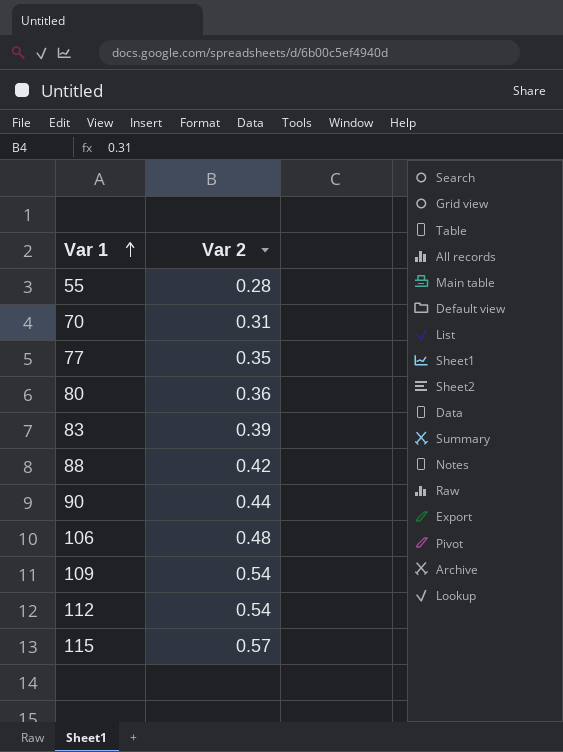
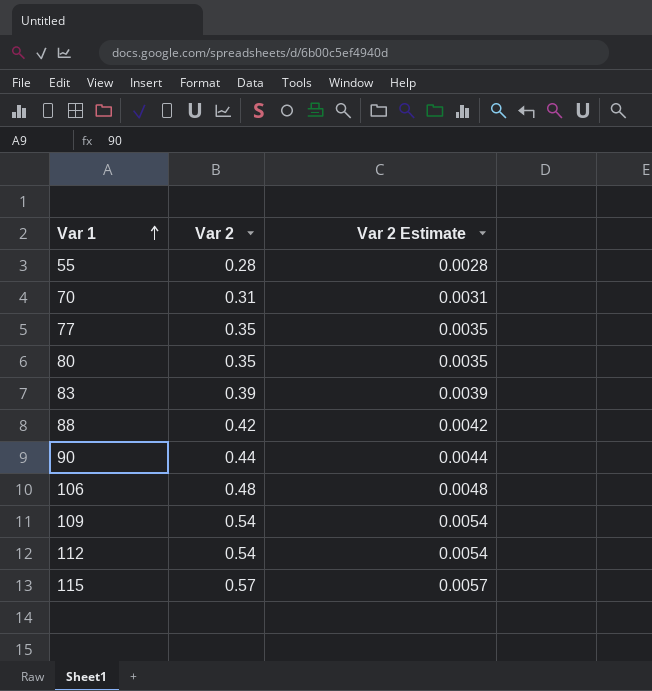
column Var 2 Estimate | formula: none -> [Var 2] * 0.01
80 | Var 2: 0.36 -> 0.35

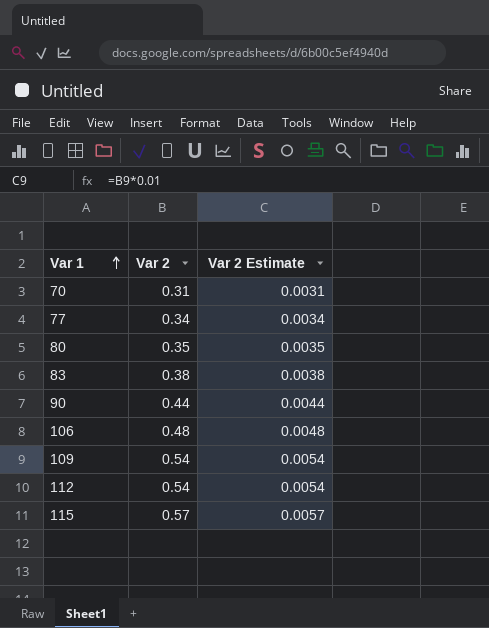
row 55: 0.28 | 0.0028 -> none
row 88: 0.42 | 0.0042 -> none
77 | Var 2: 0.35 -> 0.34
77 | Var 2 Estimate: 0.0035 -> 0.0034
83 | Var 2: 0.39 -> 0.38
83 | Var 2 Estimate: 0.0039 -> 0.0038

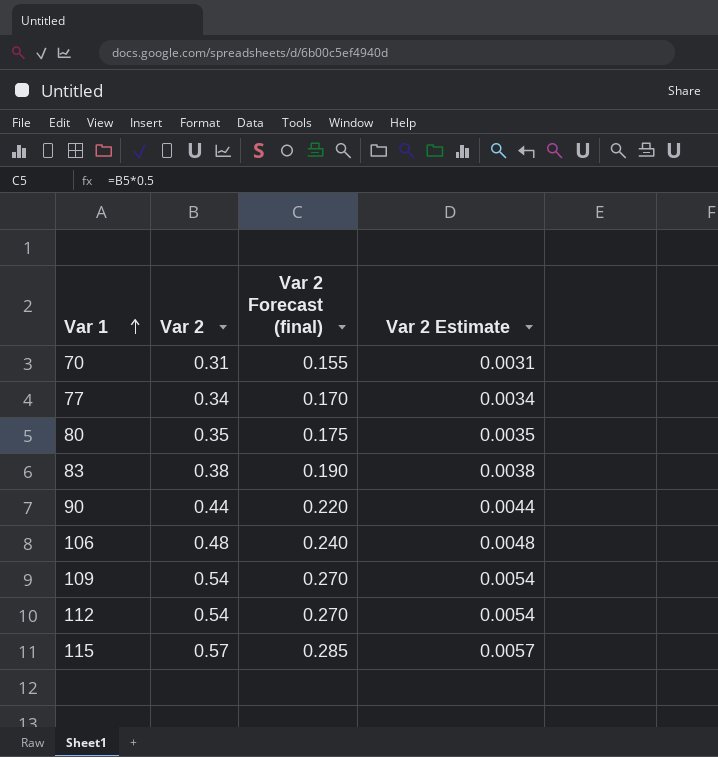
column Var 2 Forecast (final) | formula: none -> [Var 2] * 0.5

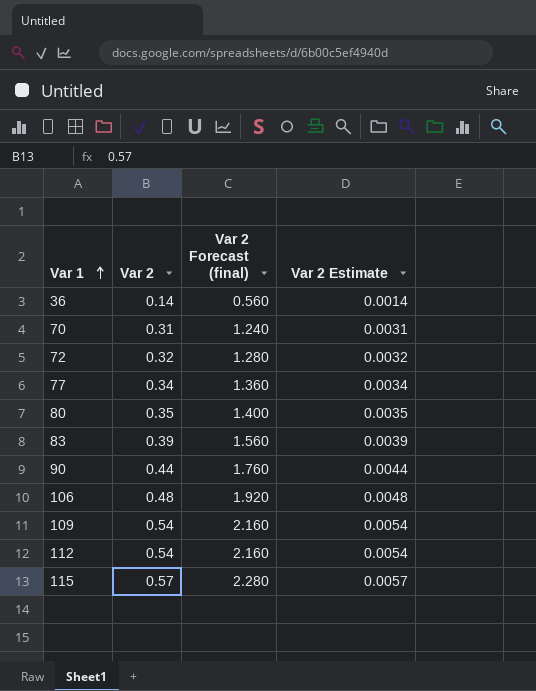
column Var 2 Forecast (final) | formula: [Var 2] * 0.5 -> [Var 2] * 4
row 36: none -> 0.14 | 0.560 | 0.0014
row 72: none -> 0.32 | 1.280 | 0.0032
83 | Var 2: 0.38 -> 0.39
83 | Var 2 Estimate: 0.0038 -> 0.0039

